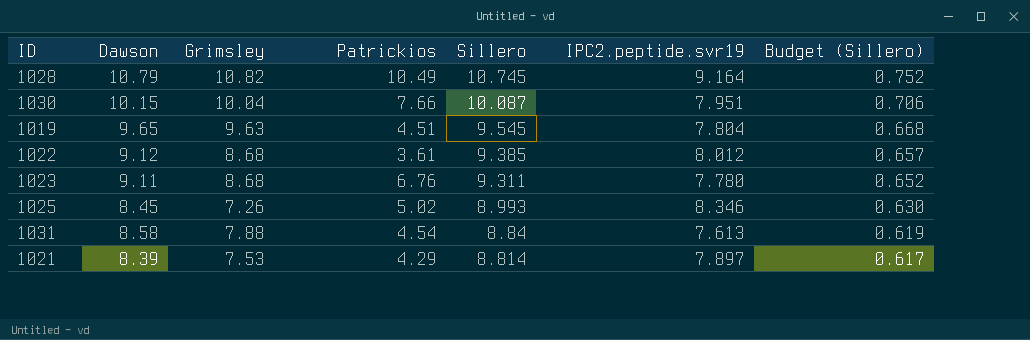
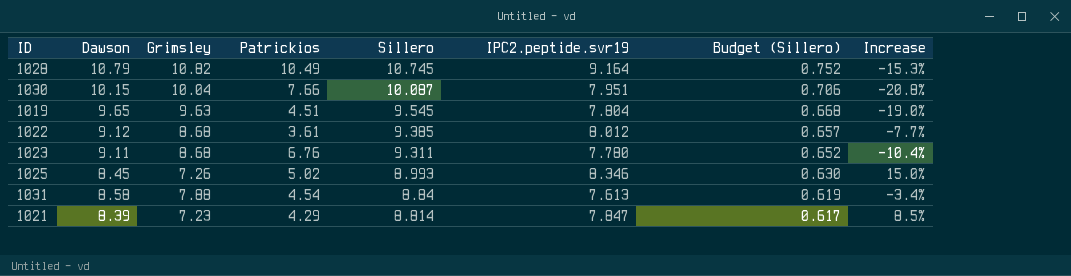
column Increase | formula: none -> ([IPC2.peptide.svr19] - [Grimsley]) / [Grimsley]
1021 | Grimsley: 7.53 -> 7.23
1021 | IPC2.peptide.svr19: 7.897 -> 7.847

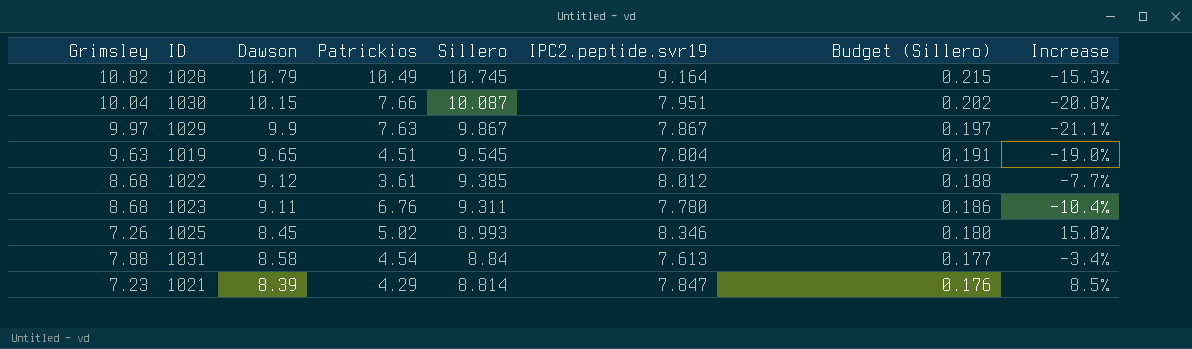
column Grimsley | position: 3 -> 1
column Budget (Sillero) | formula: [Sillero] * 0.07 -> [Sillero] * 0.02
row 1029: none -> 9.97 | 9.9 | 7.63 | 9.867 | 7.867 | 0.197 | -21.1%

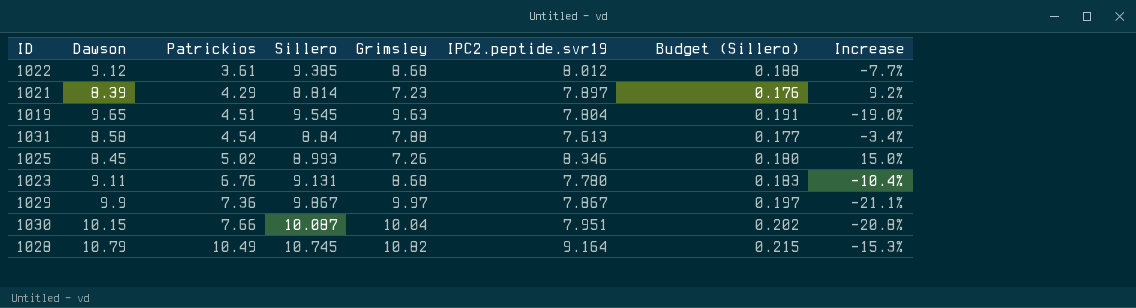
row order: Sillero descending -> Patrickios ascending
column Grimsley | position: 1 -> 5
1021 | IPC2.peptide.svr19: 7.847 -> 7.897
1021 | Increase: 8.5% -> 9.2%
1023 | Sillero: 9.311 -> 9.131
1023 | Budget (Sillero): 0.186 -> 0.183
1029 | Patrickios: 7.63 -> 7.36

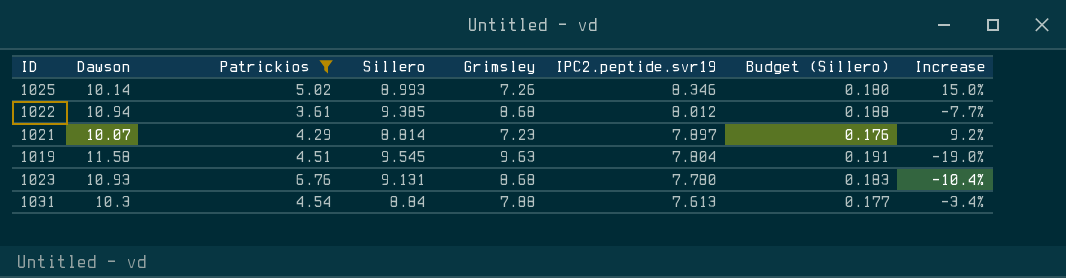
filter: none -> Patrickios <= 6.76
row order: Patrickios ascending -> IPC2.peptide.svr19 descending
1025 | Dawson: 8.45 -> 10.14
1022 | Dawson: 9.12 -> 10.94
1021 | Dawson: 8.39 -> 10.07
1019 | Dawson: 9.65 -> 11.58
1023 | Dawson: 9.11 -> 10.93
1031 | Dawson: 8.58 -> 10.3

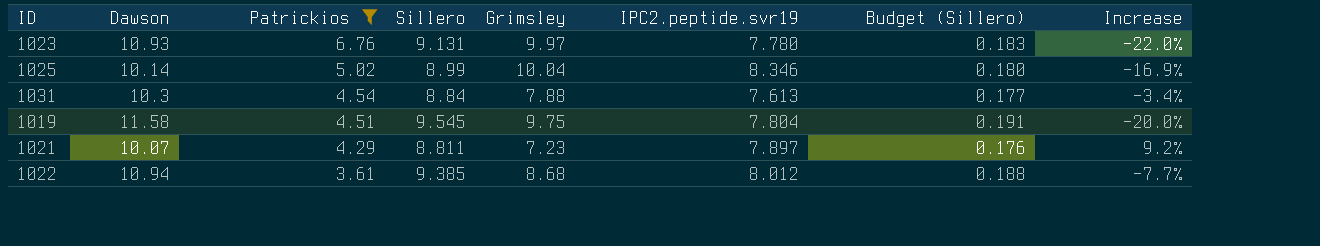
row order: IPC2.peptide.svr19 descending -> Patrickios descending
1023 | Grimsley: 8.68 -> 9.97
1023 | Increase: -10.4% -> -22.0%
1025 | Sillero: 8.993 -> 8.99
1025 | Grimsley: 7.26 -> 10.04
1025 | Increase: 15.0% -> -16.9%
1019 | Grimsley: 9.63 -> 9.75
1019 | Increase: -19.0% -> -20.0%
1021 | Sillero: 8.814 -> 8.811

